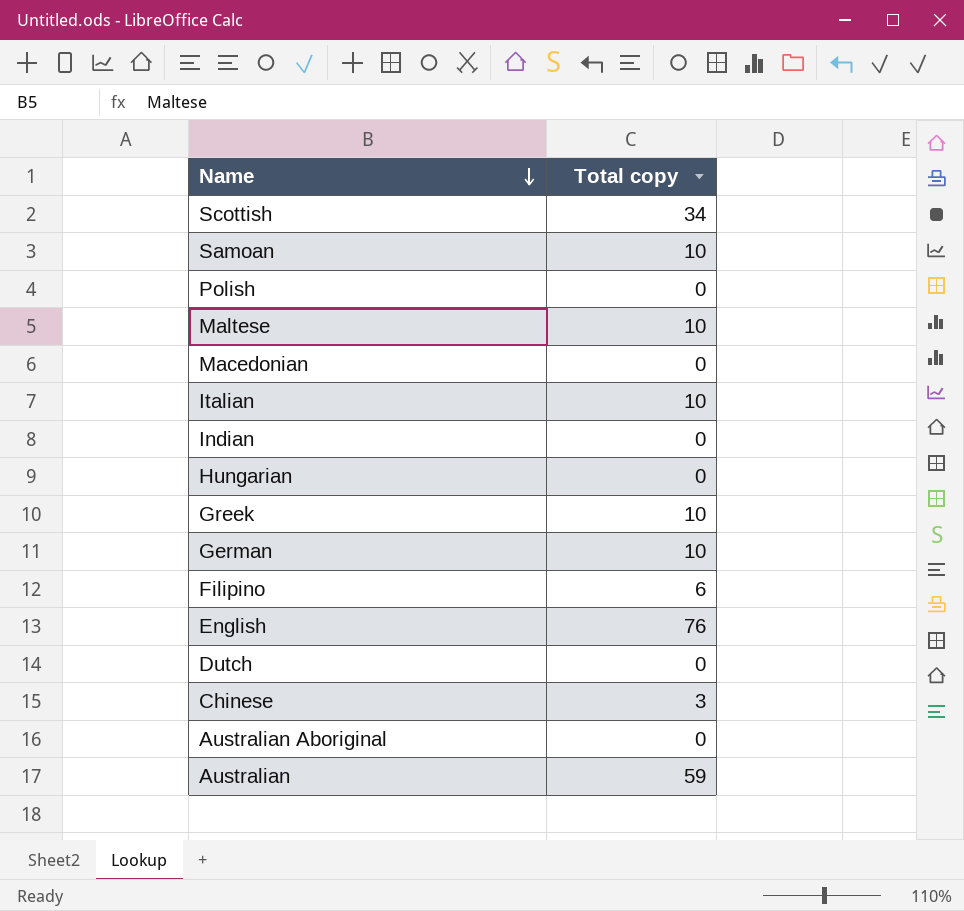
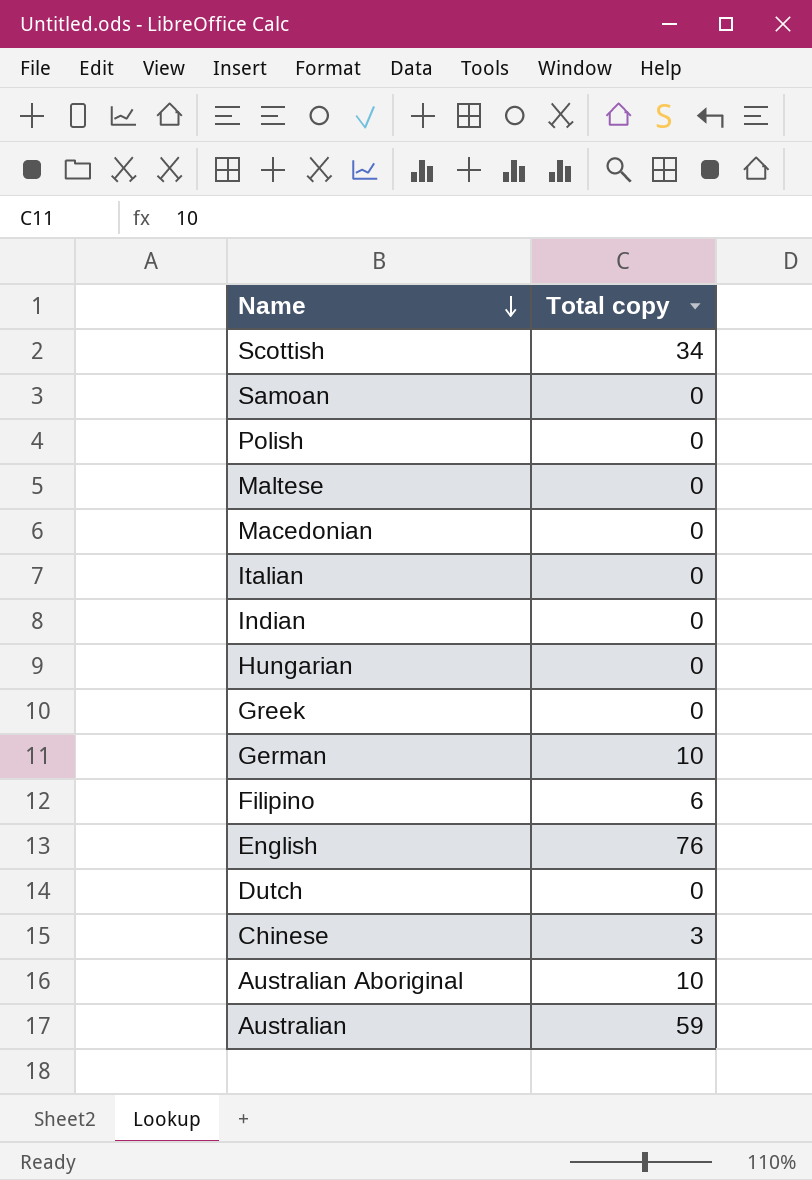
Samoan | Total copy: 10 -> 0
Maltese | Total copy: 10 -> 0
Italian | Total copy: 10 -> 0
Greek | Total copy: 10 -> 0
Australian Aboriginal | Total copy: 0 -> 10

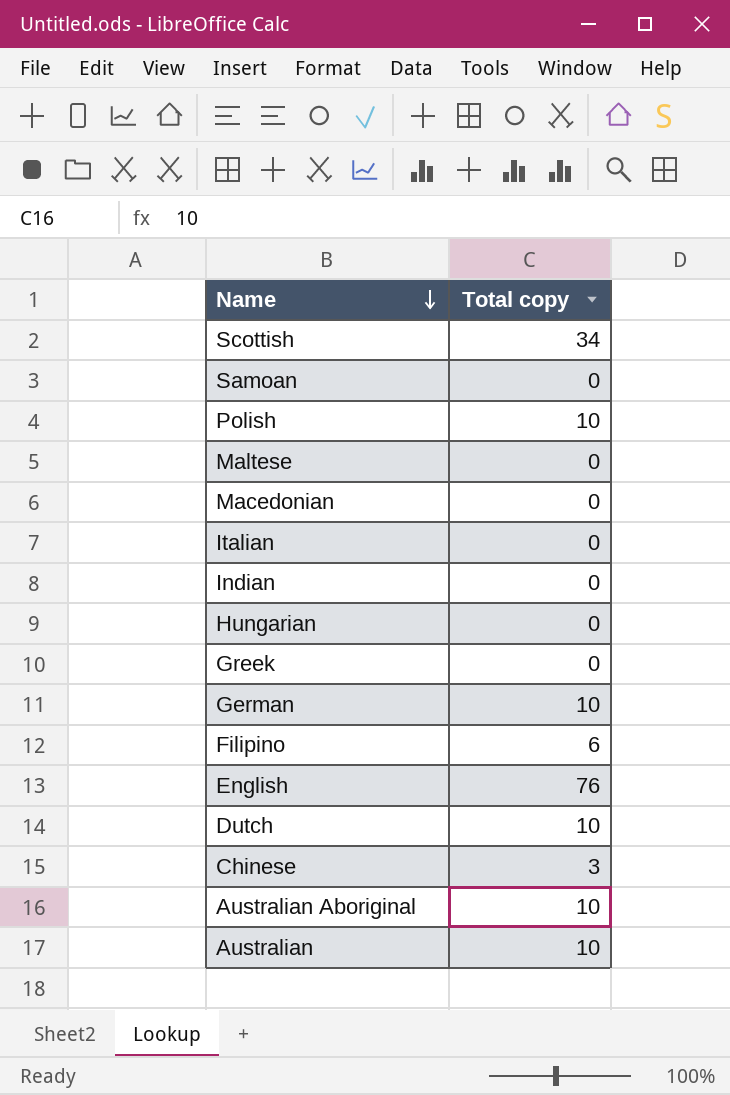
Polish | Total copy: 0 -> 10
Dutch | Total copy: 0 -> 10
Australian | Total copy: 59 -> 10

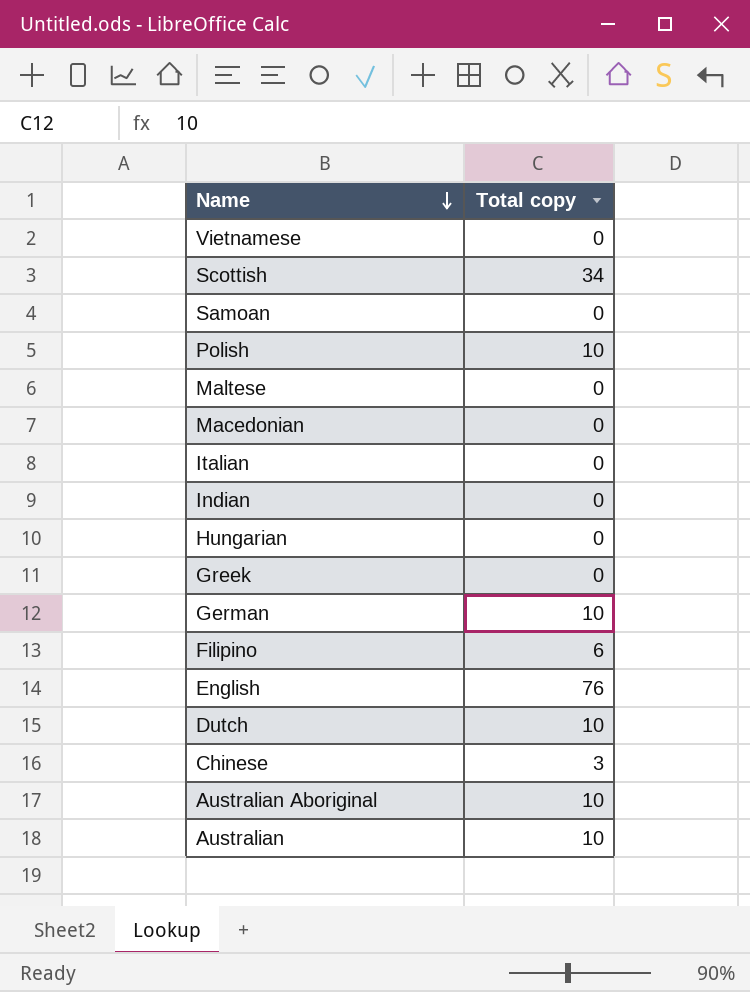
row Vietnamese: none -> 0

